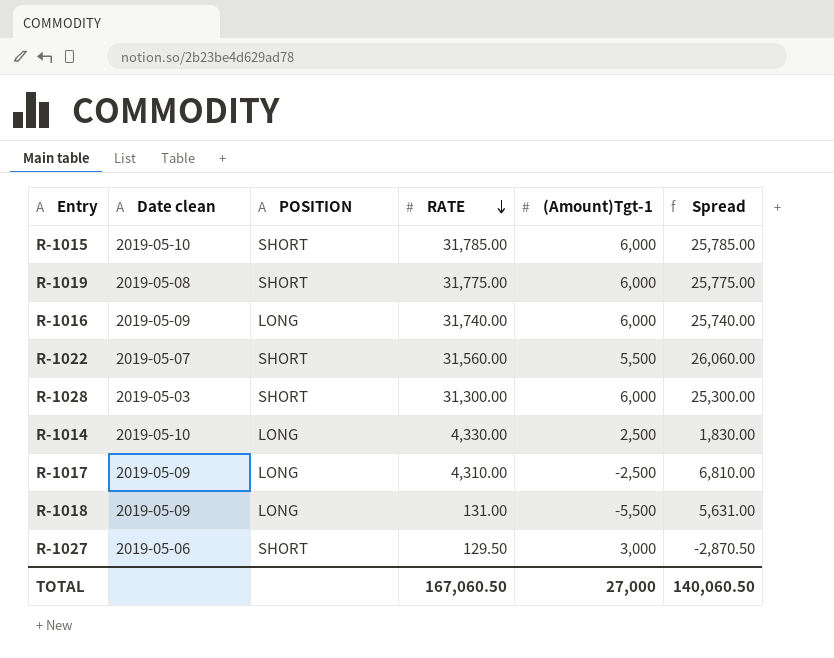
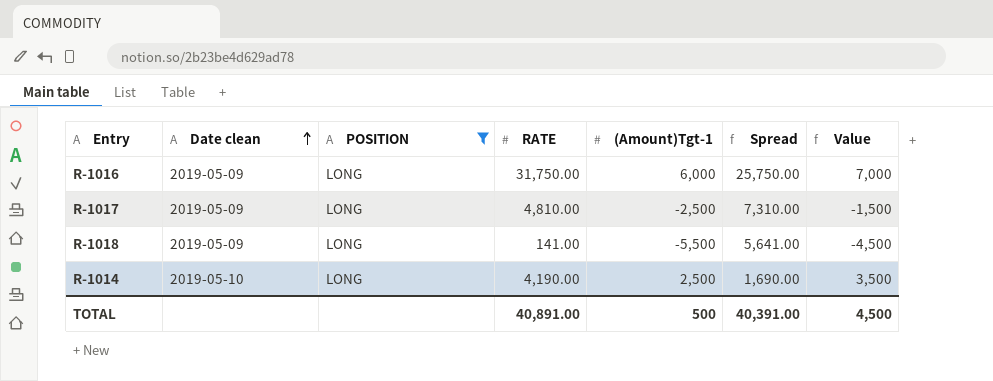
filter: none -> POSITION = LONG
row order: RATE descending -> Date clean ascending
column Value | formula: none -> [(Amount)Tgt-1] + 1000
R-1016 | RATE: 31,740.00 -> 31,750.00
R-1016 | Spread: 25,740.00 -> 25,750.00
R-1017 | RATE: 4,310.00 -> 4,810.00
R-1017 | Spread: 6,810.00 -> 7,310.00
R-1018 | RATE: 131.00 -> 141.00
R-1018 | Spread: 5,631.00 -> 5,641.00
R-1014 | RATE: 4,330.00 -> 4,190.00
R-1014 | Spread: 1,830.00 -> 1,690.00
TOTAL | RATE: 167,060.50 -> 40,891.00
TOTAL | (Amount)Tgt-1: 27,000 -> 500
TOTAL | Spread: 140,060.50 -> 40,391.00

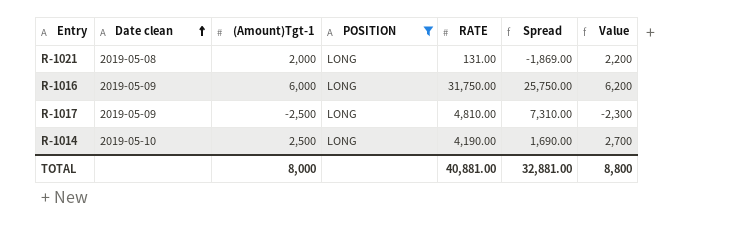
column (Amount)Tgt-1 | position: 5 -> 3
column Value | formula: [(Amount)Tgt-1] + 1000 -> [(Amount)Tgt-1] + 200
row R-1018: 2019-05-09 | LONG | 141.00 | -5,500 | 5,641.00 | -4,500 -> none
row R-1021: none -> 2019-05-08 | 2,000 | LONG | 131.00 | -1,869.00 | 2,200
TOTAL | (Amount)Tgt-1: 500 -> 8,000
TOTAL | RATE: 40,891.00 -> 40,881.00
TOTAL | Spread: 40,391.00 -> 32,881.00
TOTAL | Value: 4,500 -> 8,800

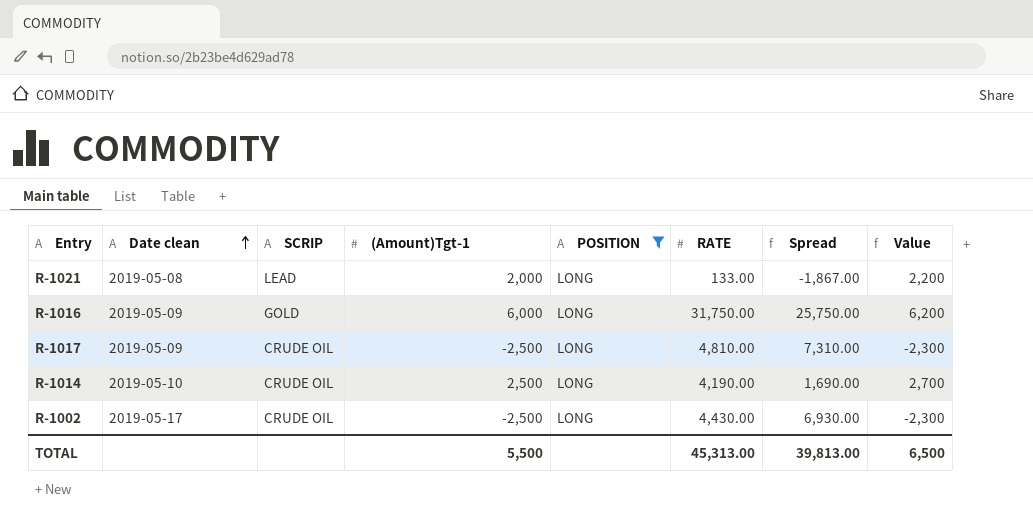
column SCRIP | position: none -> 3
R-1021 | RATE: 131.00 -> 133.00
R-1021 | Spread: -1,869.00 -> -1,867.00
row R-1002: none -> 2019-05-17 | CRUDE OIL | -2,500 | LONG | 4,430.00 | 6,930.00 | -2,300
TOTAL | (Amount)Tgt-1: 8,000 -> 5,500
TOTAL | RATE: 40,881.00 -> 45,313.00
TOTAL | Spread: 32,881.00 -> 39,813.00
TOTAL | Value: 8,800 -> 6,500

